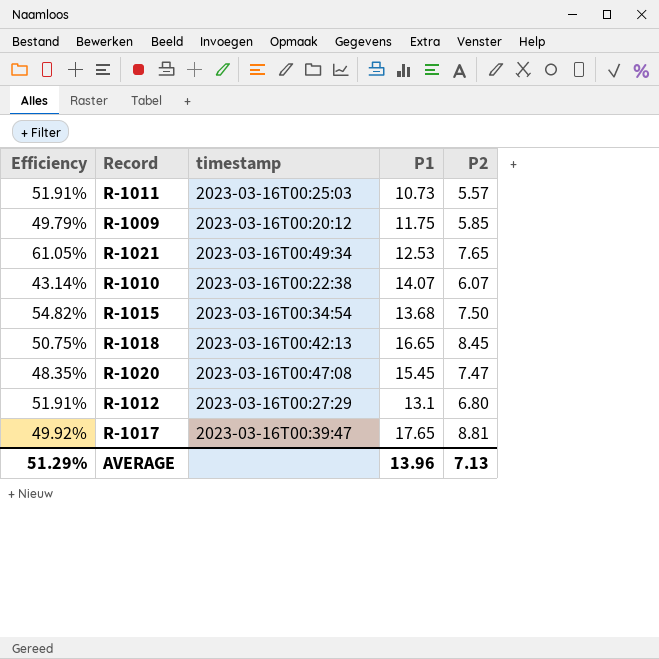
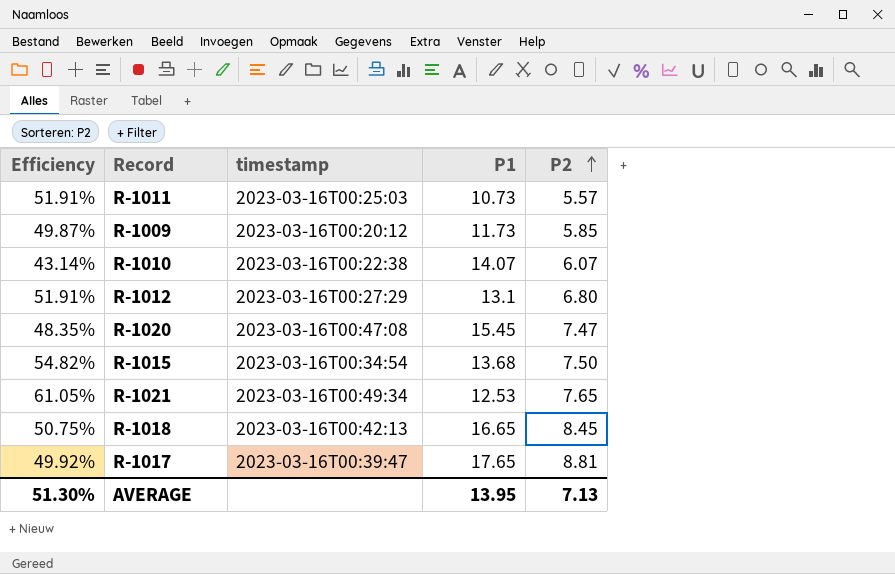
row order: none -> P2 ascending
R-1009 | Efficiency: 49.79% -> 49.87%
R-1009 | P1: 11.75 -> 11.73
AVERAGE | Efficiency: 51.29% -> 51.30%
AVERAGE | P1: 13.96 -> 13.95

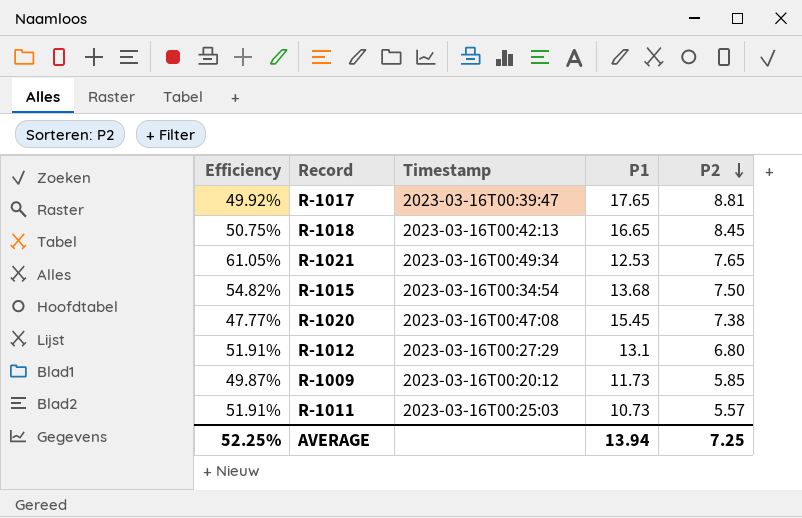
row order: P2 ascending -> P2 descending
column name: timestamp -> Timestamp
row R-1010: 43.14% | 2023-03-16T00:22:38 | 14.07 | 6.07 -> none
R-1020 | Efficiency: 48.35% -> 47.77%
R-1020 | P2: 7.47 -> 7.38
AVERAGE | Efficiency: 51.30% -> 52.25%
AVERAGE | P1: 13.95 -> 13.94
AVERAGE | P2: 7.13 -> 7.25

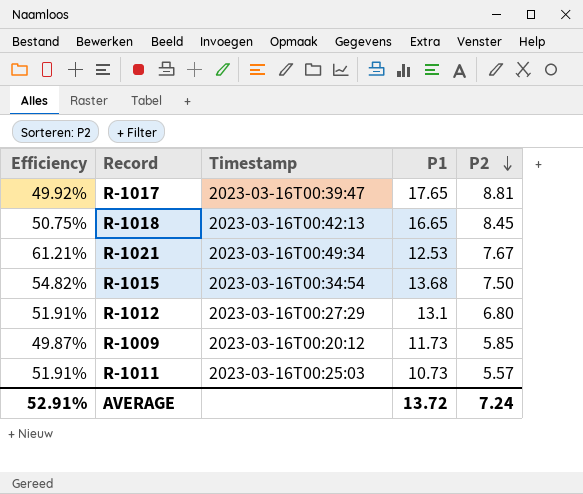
row R-1020: 47.77% | 2023-03-16T00:47:08 | 15.45 | 7.38 -> none
R-1021 | Efficiency: 61.05% -> 61.21%
R-1021 | P2: 7.65 -> 7.67
AVERAGE | Efficiency: 52.25% -> 52.91%
AVERAGE | P1: 13.94 -> 13.72
AVERAGE | P2: 7.25 -> 7.24

